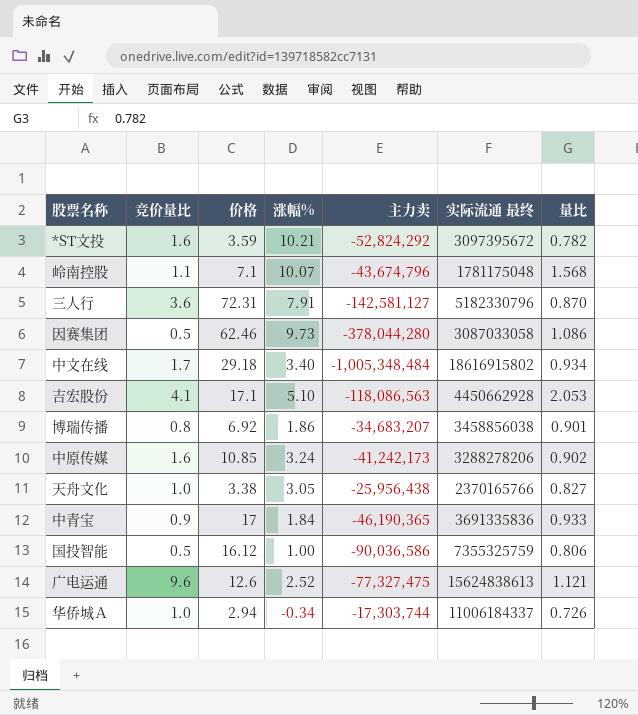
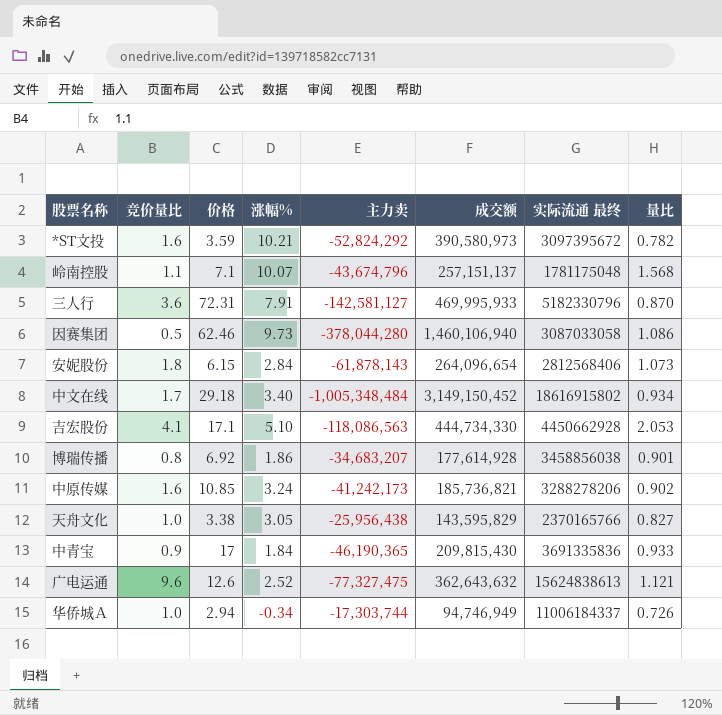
column 成交额 | position: none -> 6
row 国投智能: 0.5 | 16.12 | 1.00 | -90,036,586 | 7355325759 | 0.806 -> none
row 安妮股份: none -> 1.8 | 6.15 | 2.84 | -61,878,143 | 264,096,654 | 2812568406 | 1.073

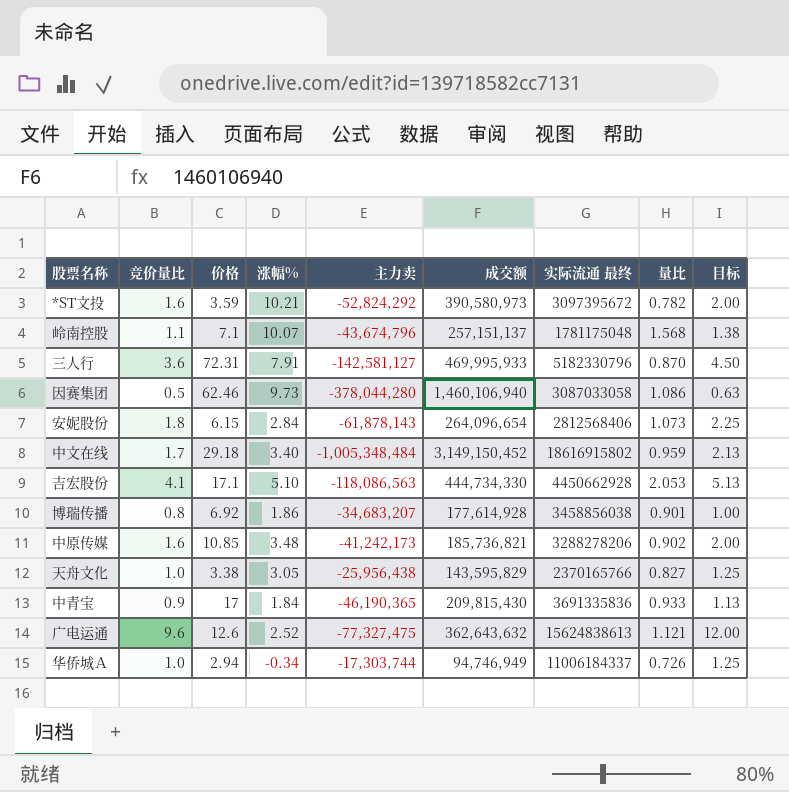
column 目标 | formula: none -> [竞价量比] * 1.25
中文在线 | 量比: 0.934 -> 0.959
中原传媒 | 涨幅%: 3.24 -> 3.48

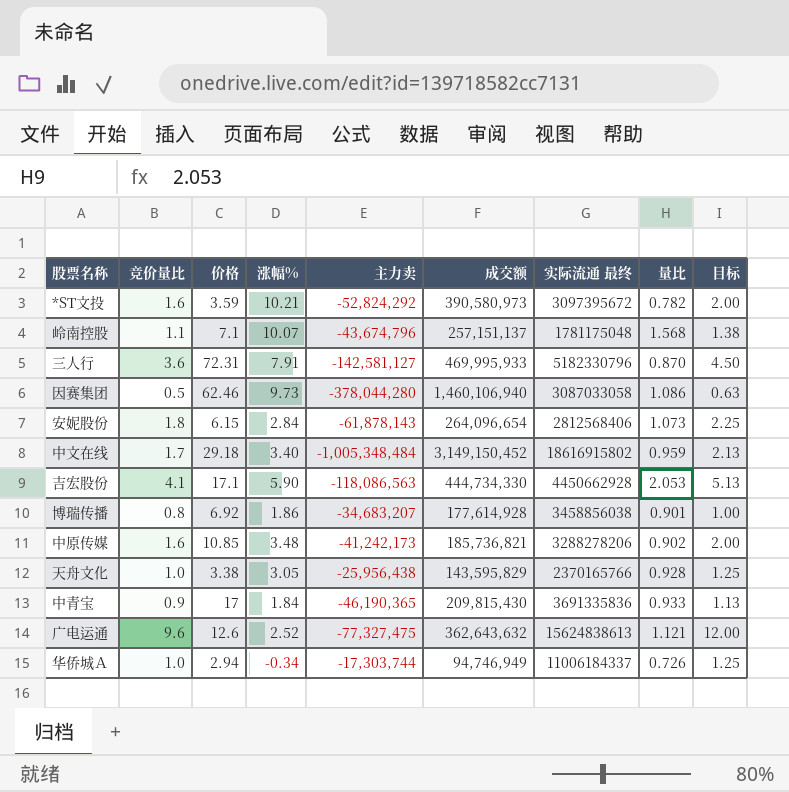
吉宏股份 | 涨幅%: 5.10 -> 5.90
天舟文化 | 量比: 0.827 -> 0.928

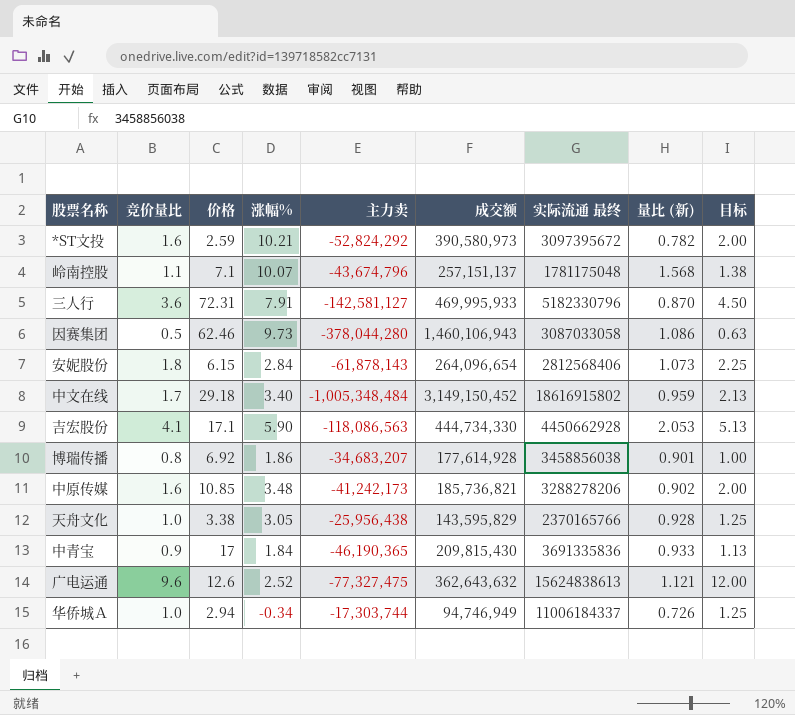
column name: 量比 -> 量比 (新)
*ST文投 | 价格: 3.59 -> 2.59
因赛集团 | 成交额: 1,460,106,940 -> 1,460,106,943

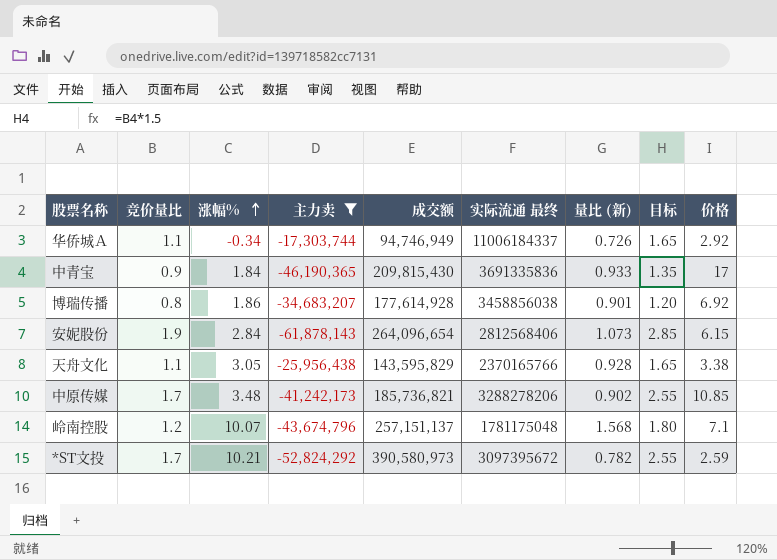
filter: none -> 主力卖 >= -61,878,143
row order: none -> 涨幅% ascending
column 目标 | formula: [竞价量比] * 1.25 -> [竞价量比] * 1.5
column 价格 | position: 3 -> 9
华侨城Ａ | 竞价量比: 1.0 -> 1.1
华侨城Ａ | 价格: 2.94 -> 2.92
安妮股份 | 竞价量比: 1.8 -> 1.9
天舟文化 | 竞价量比: 1.0 -> 1.1
中原传媒 | 竞价量比: 1.6 -> 1.7
岭南控股 | 竞价量比: 1.1 -> 1.2
*ST文投 | 竞价量比: 1.6 -> 1.7

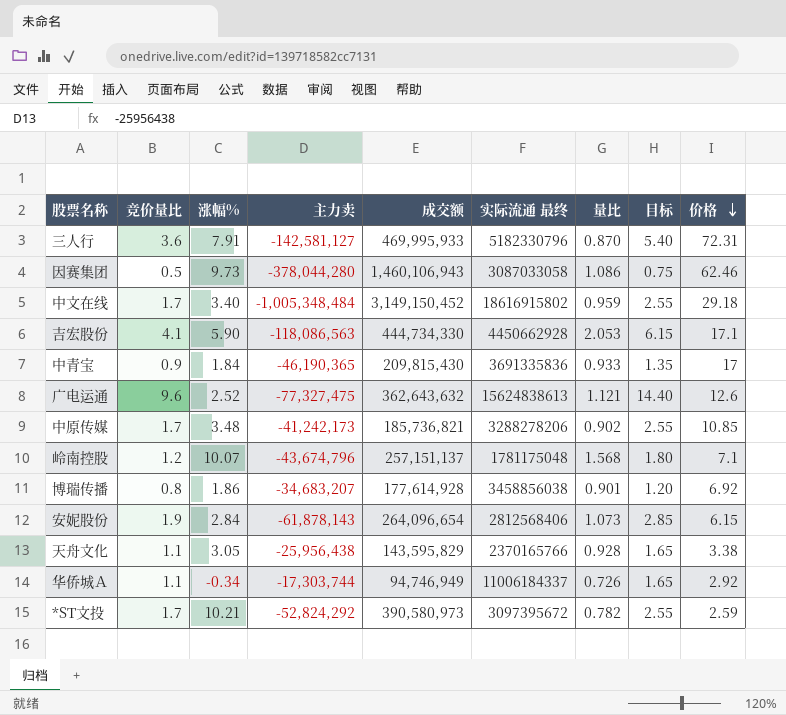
filter: 主力卖 >= -61,878,143 -> none
row order: 涨幅% ascending -> 价格 descending
column name: 量比 (新) -> 量比

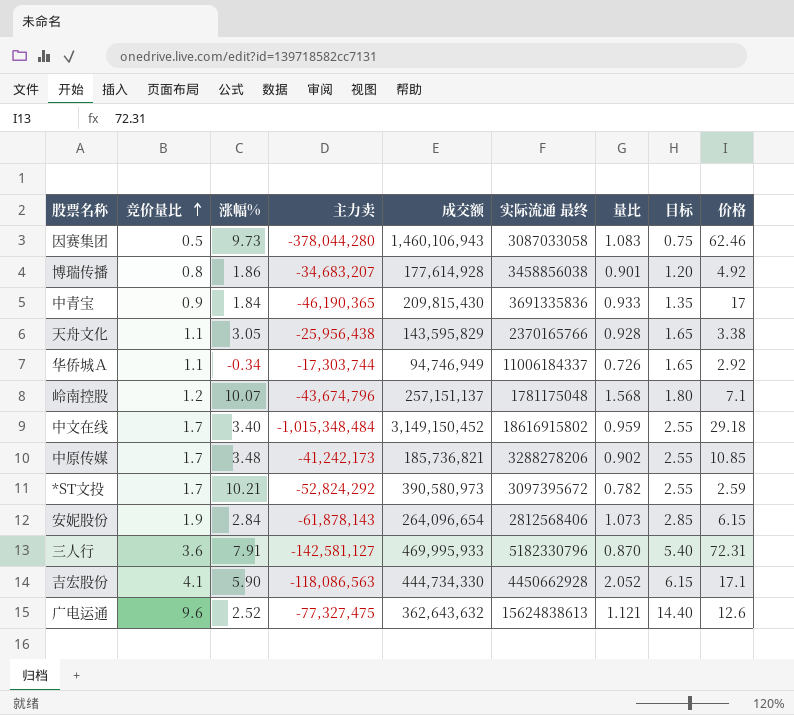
row order: 价格 descending -> 竞价量比 ascending
因赛集团 | 量比: 1.086 -> 1.083
博瑞传播 | 价格: 6.92 -> 4.92
中文在线 | 主力卖: -1,005,348,484 -> -1,015,348,484
吉宏股份 | 量比: 2.053 -> 2.052

